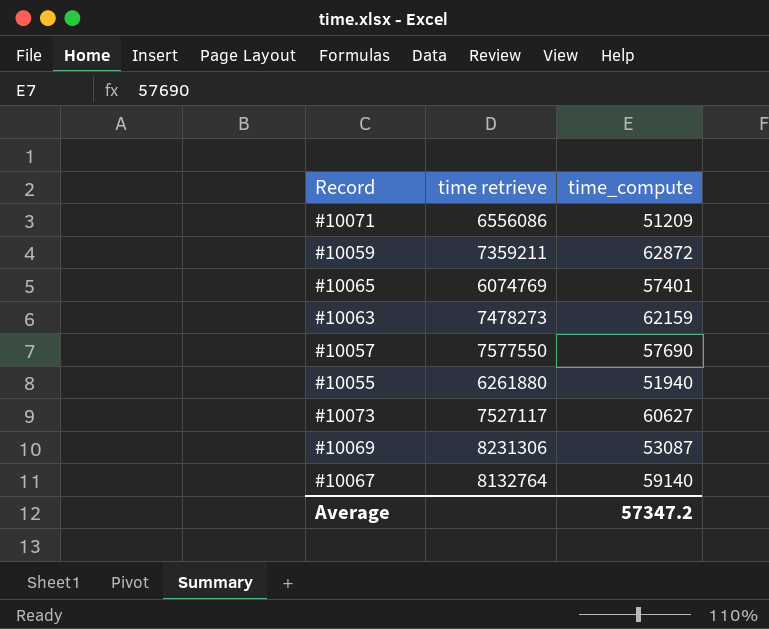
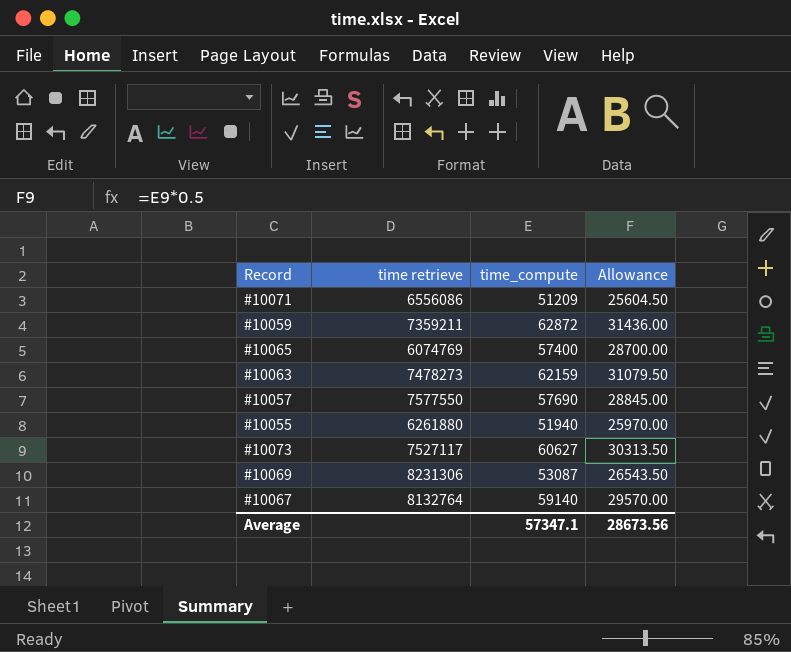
column Allowance | formula: none -> [time_compute] * 0.5
#10065 | time_compute: 57401 -> 57400
Average | time_compute: 57347.2 -> 57347.1

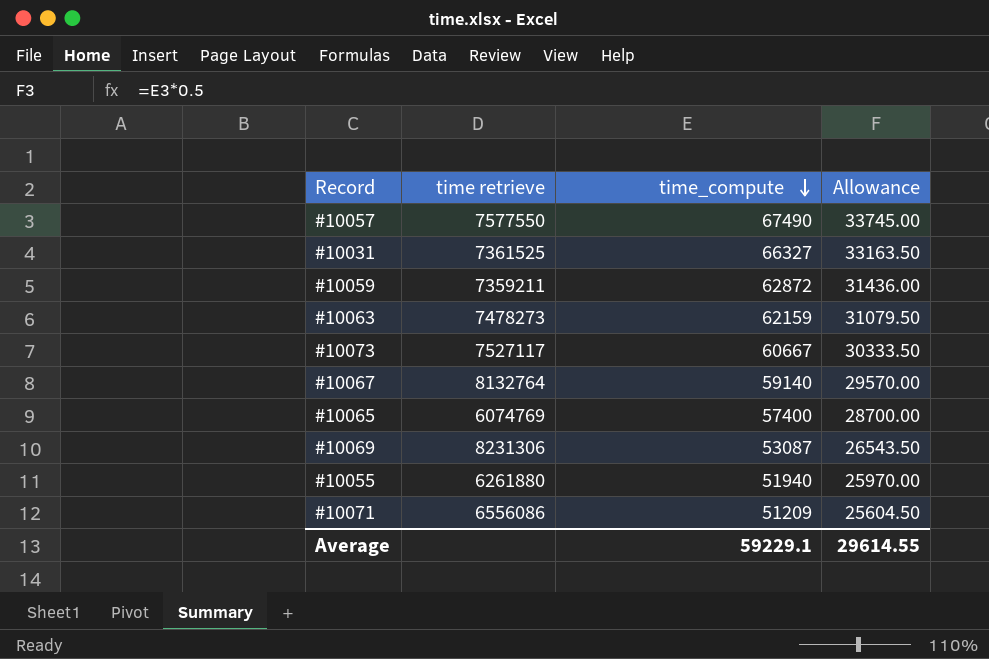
row order: none -> time_compute descending
#10057 | time_compute: 57690 -> 67490
#10057 | Allowance: 28845.00 -> 33745.00
row #10031: none -> 7361525 | 66327 | 33163.50
#10073 | time_compute: 60627 -> 60667
#10073 | Allowance: 30313.50 -> 30333.50
Average | time_compute: 57347.1 -> 59229.1
Average | Allowance: 28673.56 -> 29614.55

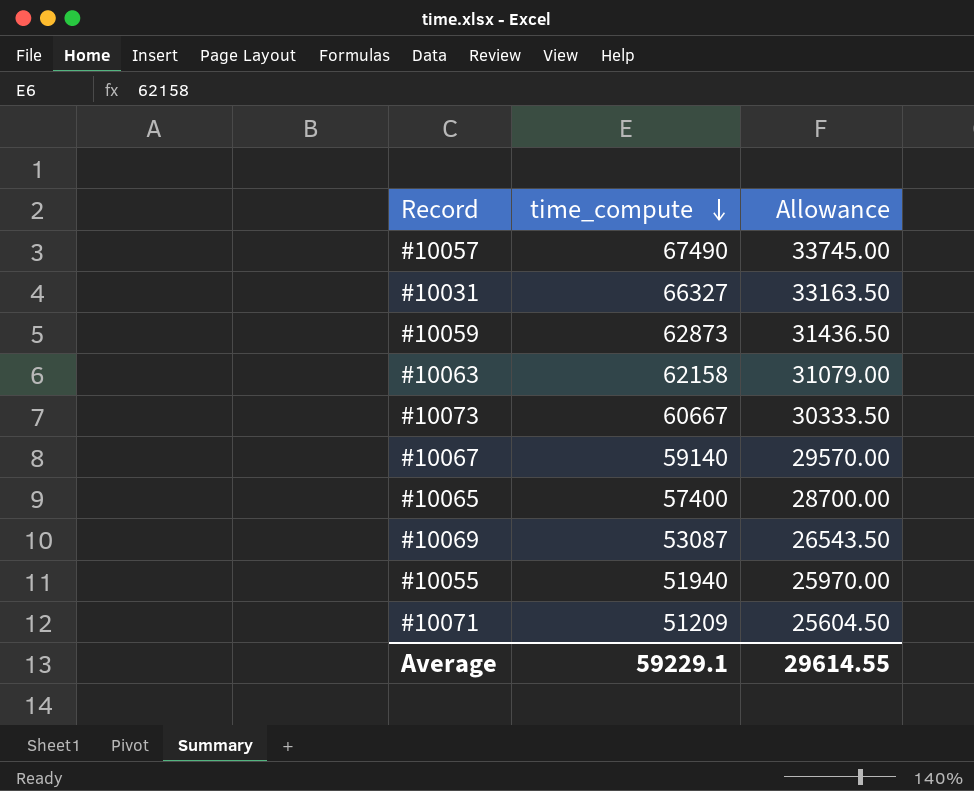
column time retrieve | position: 2 -> none
#10059 | time_compute: 62872 -> 62873
#10059 | Allowance: 31436.00 -> 31436.50
#10063 | time_compute: 62159 -> 62158
#10063 | Allowance: 31079.50 -> 31079.00

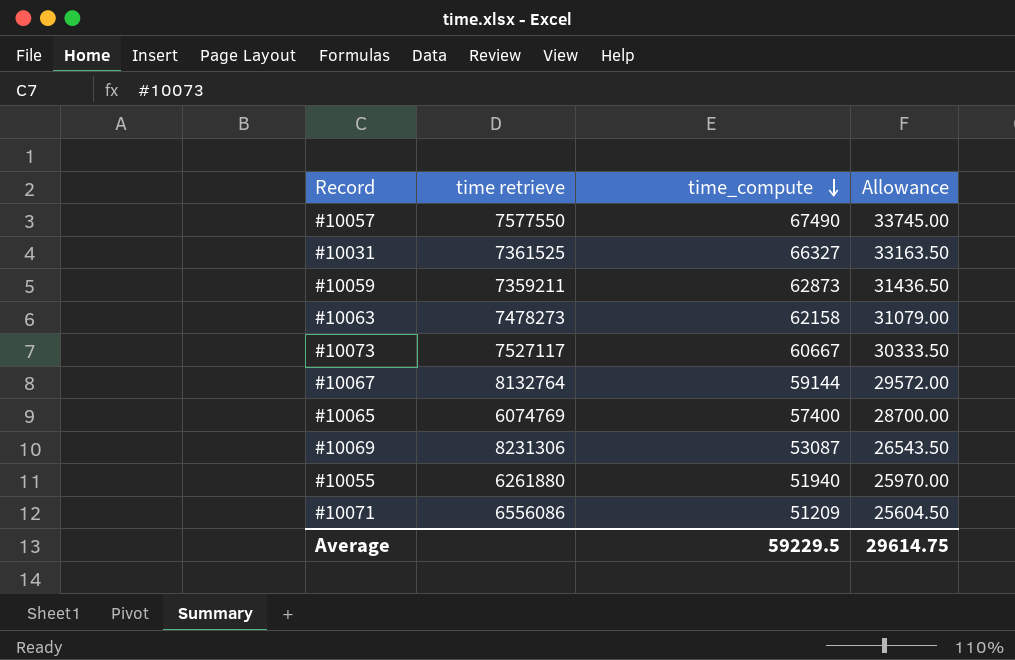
column time retrieve | position: none -> 2
#10067 | time_compute: 59140 -> 59144
#10067 | Allowance: 29570.00 -> 29572.00
Average | time_compute: 59229.1 -> 59229.5
Average | Allowance: 29614.55 -> 29614.75

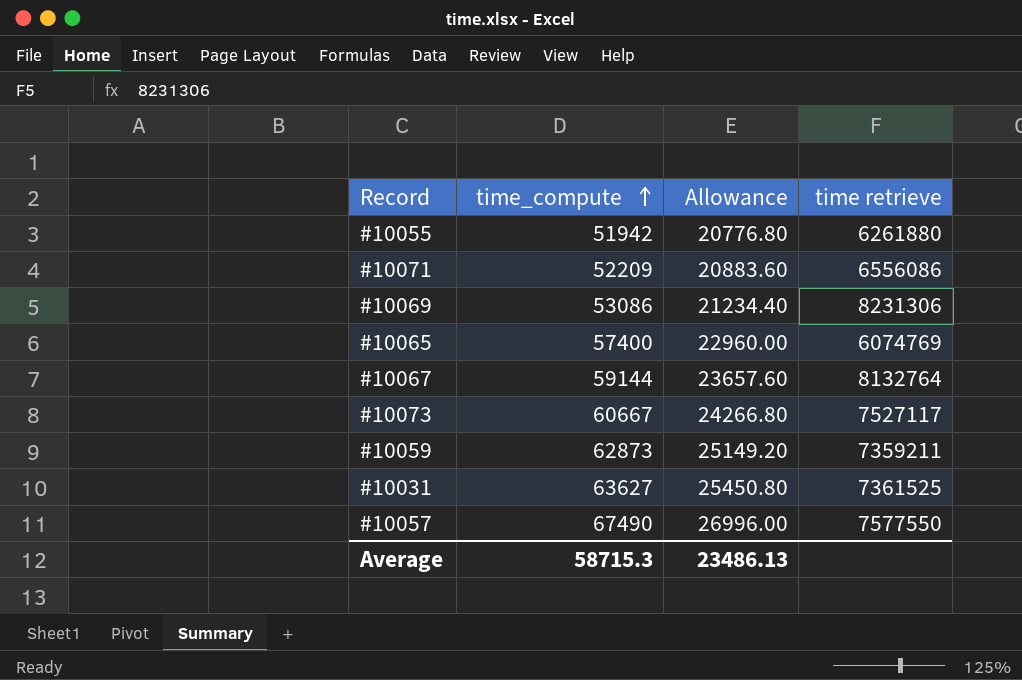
row order: time_compute descending -> time_compute ascending
column Allowance | formula: [time_compute] * 0.5 -> [time_compute] * 0.4
column time retrieve | position: 2 -> 4
row #10063: 7478273 | 62158 | 31079.00 -> none
#10055 | time_compute: 51940 -> 51942
#10071 | time_compute: 51209 -> 52209
#10069 | time_compute: 53087 -> 53086
#10031 | time_compute: 66327 -> 63627
Average | time_compute: 59229.5 -> 58715.3
Average | Allowance: 29614.75 -> 23486.13

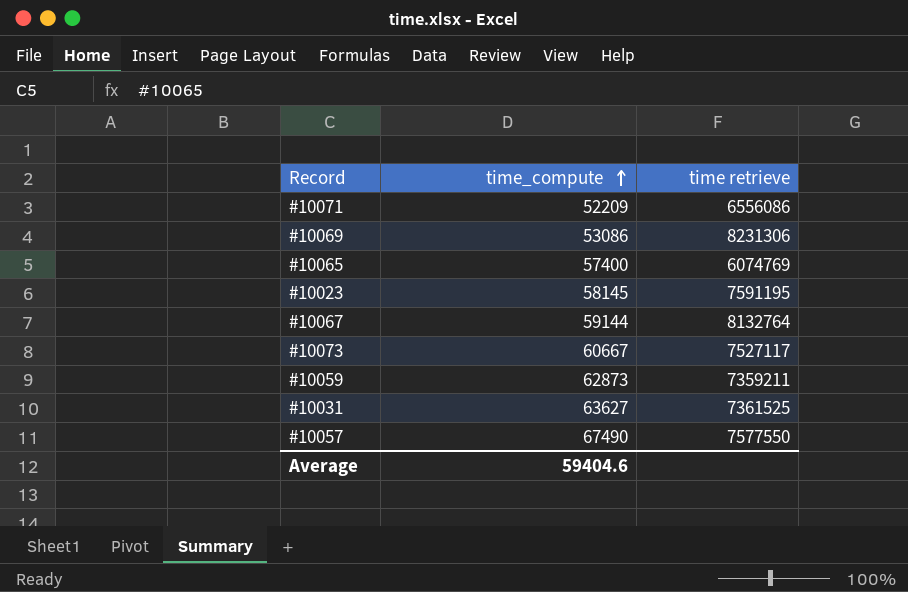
column Allowance | formula: [time_compute] * 0.4 -> none
row #10055: 51942 | 20776.80 | 6261880 -> none
row #10023: none -> 58145 | 7591195
Average | time_compute: 58715.3 -> 59404.6

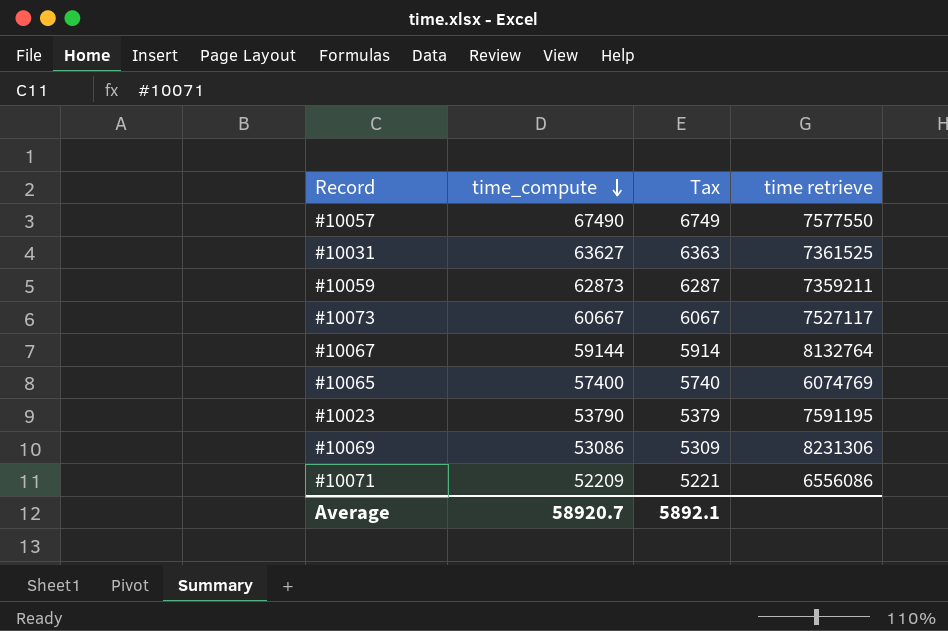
row order: time_compute ascending -> time_compute descending
column Tax | formula: none -> [time_compute] * 0.1
#10023 | time_compute: 58145 -> 53790
Average | time_compute: 59404.6 -> 58920.7

